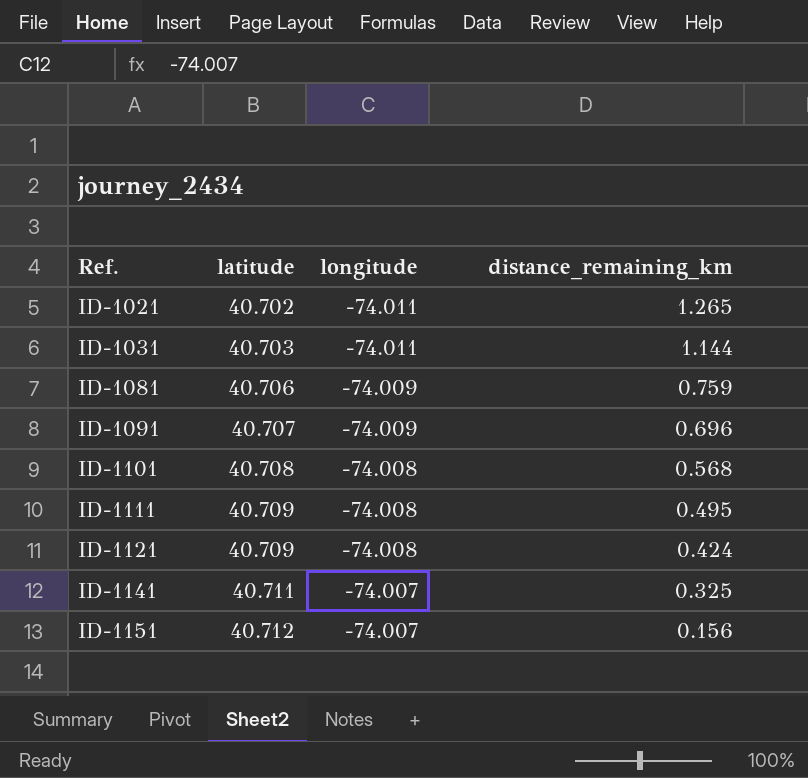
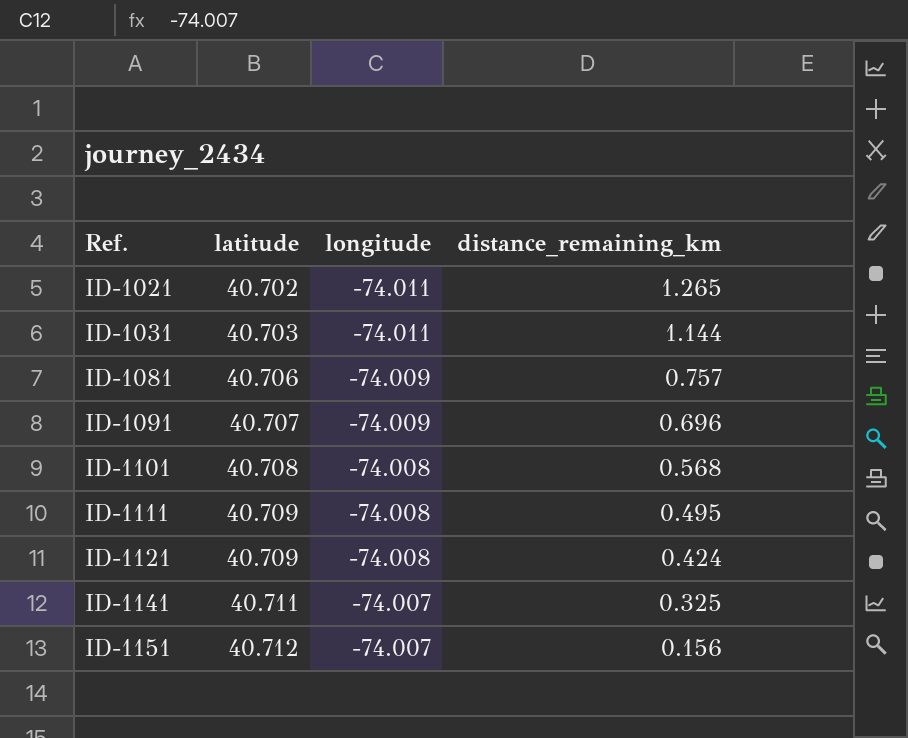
ID-1081 | distance_remaining_km: 0.759 -> 0.757

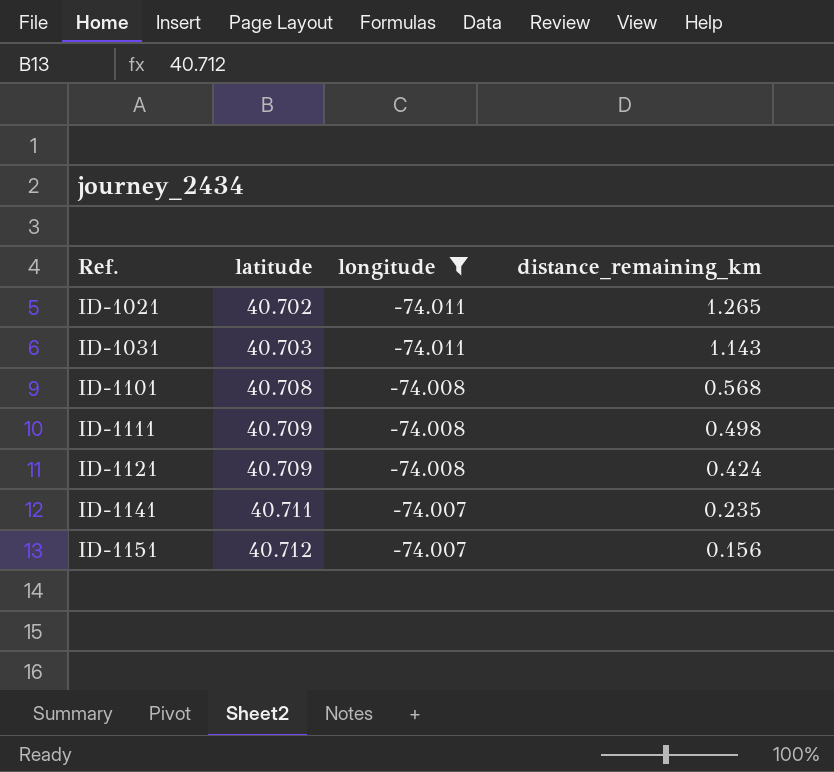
filter: none -> longitude != -74.009
ID-1031 | distance_remaining_km: 1.144 -> 1.143
ID-1111 | distance_remaining_km: 0.495 -> 0.498
ID-1141 | distance_remaining_km: 0.325 -> 0.235

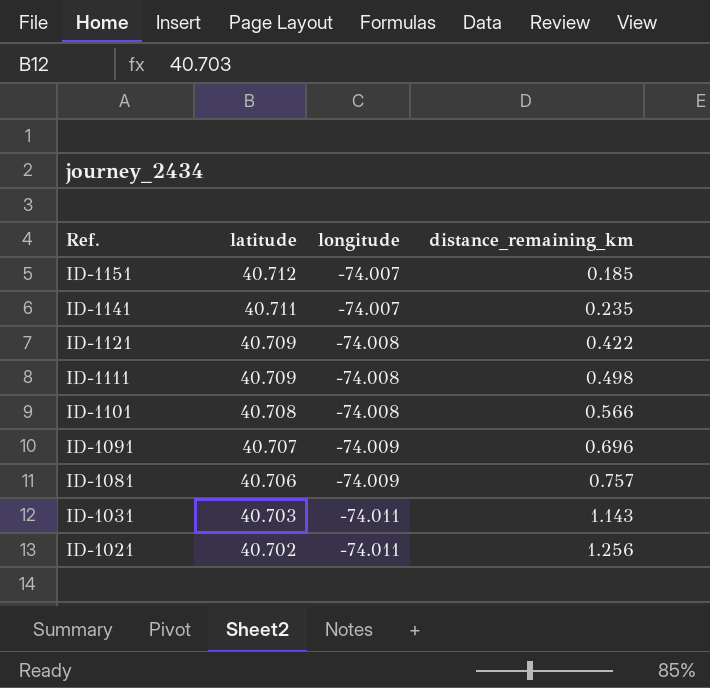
filter: longitude != -74.009 -> none
row order: Ref. ascending -> Ref. descending
ID-1151 | distance_remaining_km: 0.156 -> 0.185
ID-1121 | distance_remaining_km: 0.424 -> 0.422
ID-1101 | distance_remaining_km: 0.568 -> 0.566
ID-1021 | distance_remaining_km: 1.265 -> 1.256

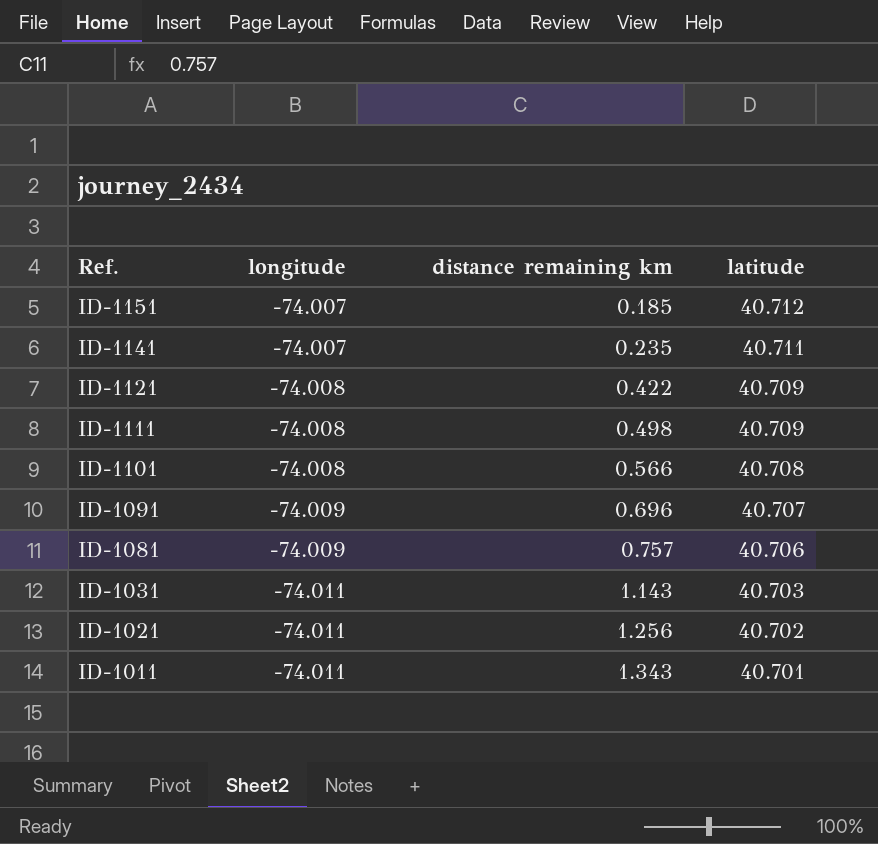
column name: distance_remaining_km -> distance remaining km
column latitude | position: 2 -> 4
row ID-1011: none -> -74.011 | 1.343 | 40.701

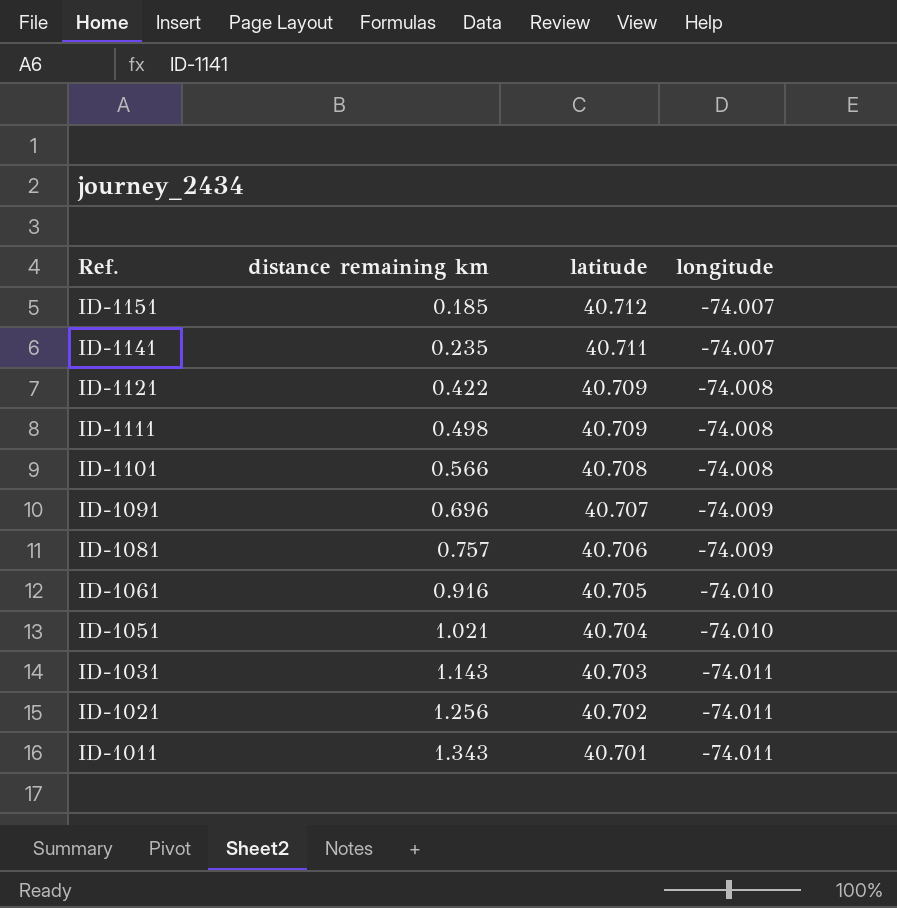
column longitude | position: 2 -> 4
row ID-1061: none -> 0.916 | 40.705 | -74.010
row ID-1051: none -> 1.021 | 40.704 | -74.010

